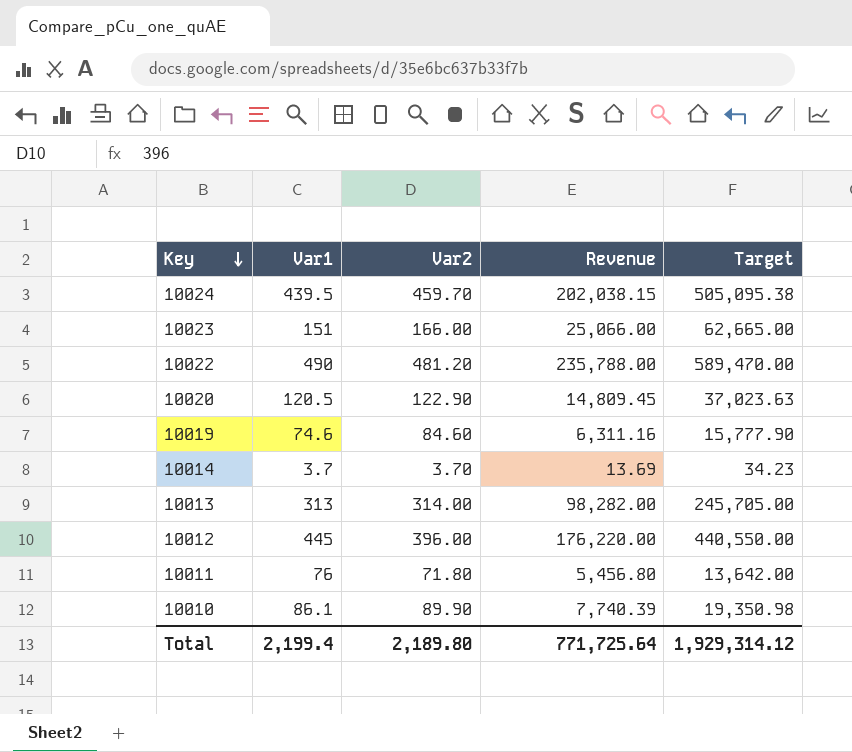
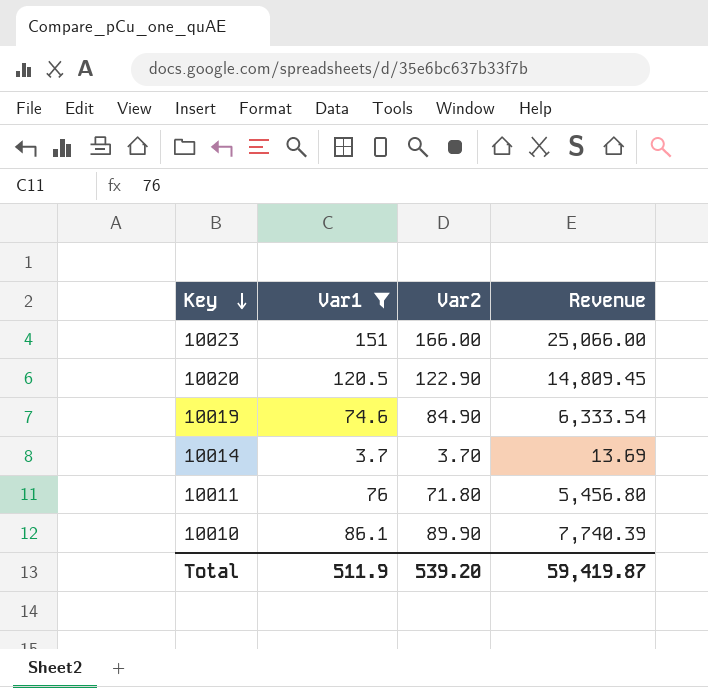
filter: none -> Var1 <= 151
column Target | formula: [Revenue] * 2.5 -> none
10019 | Var2: 84.60 -> 84.90
10019 | Revenue: 6,311.16 -> 6,333.54
Total | Var1: 2,199.4 -> 511.9
Total | Var2: 2,189.80 -> 539.20
Total | Revenue: 771,725.64 -> 59,419.87

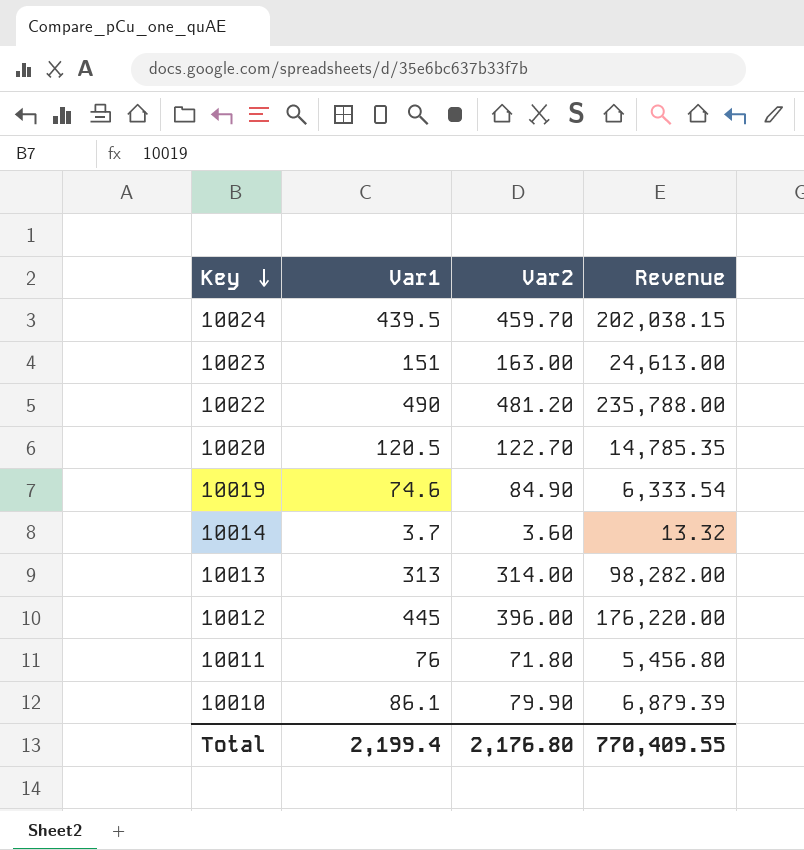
filter: Var1 <= 151 -> none
10023 | Var2: 166.00 -> 163.00
10023 | Revenue: 25,066.00 -> 24,613.00
10020 | Var2: 122.90 -> 122.70
10020 | Revenue: 14,809.45 -> 14,785.35
10014 | Var2: 3.70 -> 3.60
10014 | Revenue: 13.69 -> 13.32
10010 | Var2: 89.90 -> 79.90
10010 | Revenue: 7,740.39 -> 6,879.39
Total | Var1: 511.9 -> 2,199.4
Total | Var2: 539.20 -> 2,176.80
Total | Revenue: 59,419.87 -> 770,409.55

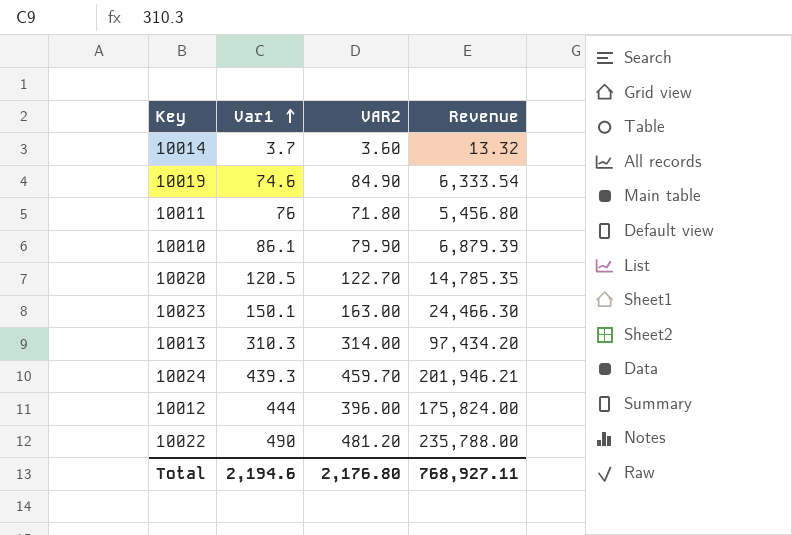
row order: Key descending -> Var1 ascending
column name: Var2 -> VAR2
10023 | Var1: 151 -> 150.1
10023 | Revenue: 24,613.00 -> 24,466.30
10013 | Var1: 313 -> 310.3
10013 | Revenue: 98,282.00 -> 97,434.20
10024 | Var1: 439.5 -> 439.3
10024 | Revenue: 202,038.15 -> 201,946.21
10012 | Var1: 445 -> 444
10012 | Revenue: 176,220.00 -> 175,824.00
Total | Var1: 2,199.4 -> 2,194.6
Total | Revenue: 770,409.55 -> 768,927.11

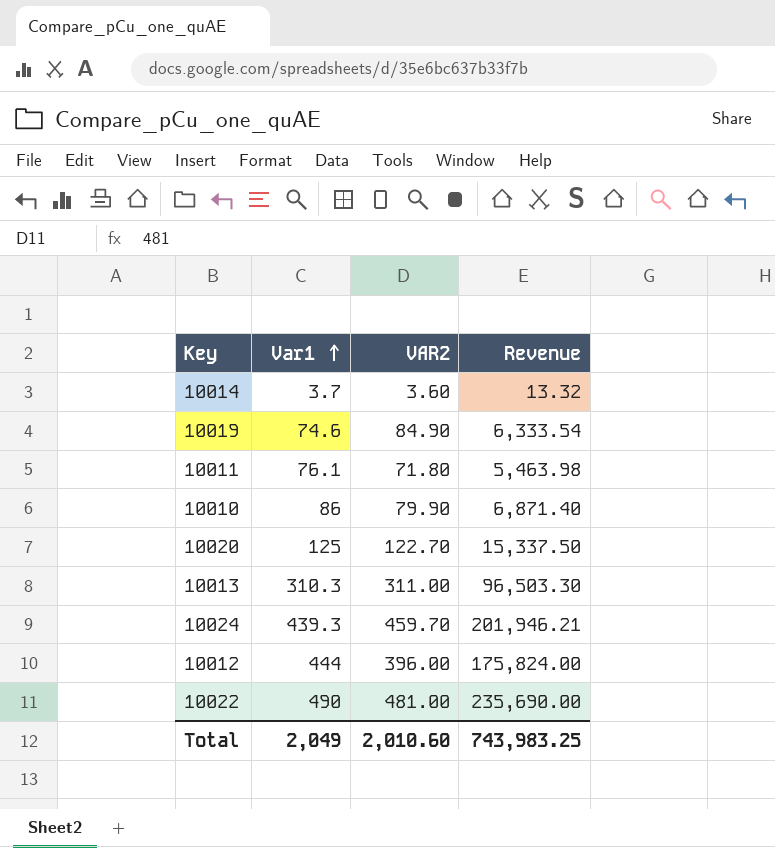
row 10023: 150.1 | 163.00 | 24,466.30 -> none
10011 | Var1: 76 -> 76.1
10011 | Revenue: 5,456.80 -> 5,463.98
10010 | Var1: 86.1 -> 86
10010 | Revenue: 6,879.39 -> 6,871.40
10020 | Var1: 120.5 -> 125
10020 | Revenue: 14,785.35 -> 15,337.50
10013 | VAR2: 314.00 -> 311.00
10013 | Revenue: 97,434.20 -> 96,503.30
10022 | VAR2: 481.20 -> 481.00
10022 | Revenue: 235,788.00 -> 235,690.00
Total | Var1: 2,194.6 -> 2,049
Total | VAR2: 2,176.80 -> 2,010.60
Total | Revenue: 768,927.11 -> 743,983.25

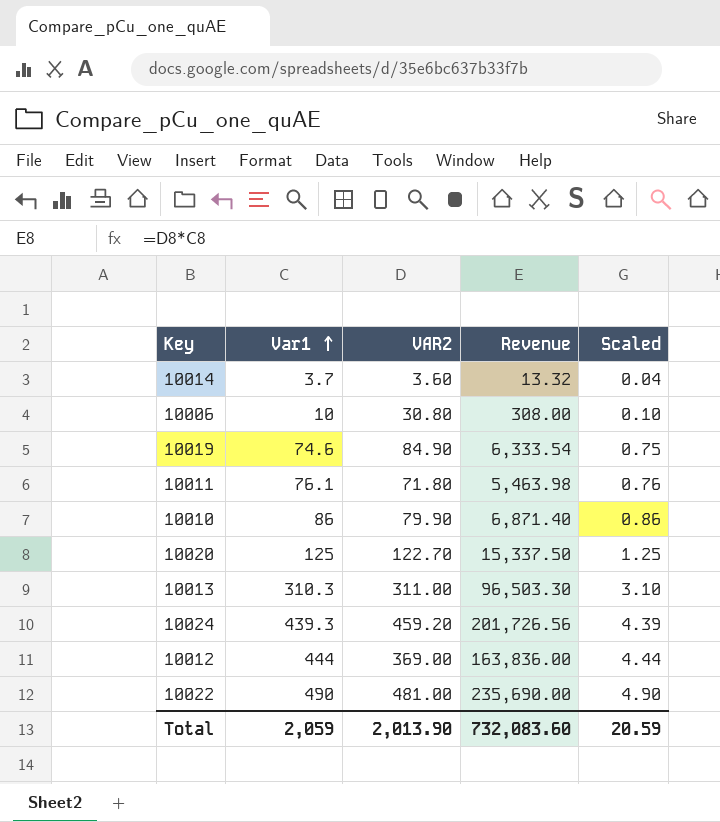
column Scaled | formula: none -> [Var1] * 0.01
row 10006: none -> 10 | 30.80 | 308.00 | 0.10
10024 | VAR2: 459.70 -> 459.20
10024 | Revenue: 201,946.21 -> 201,726.56
10012 | VAR2: 396.00 -> 369.00
10012 | Revenue: 175,824.00 -> 163,836.00
Total | Var1: 2,049 -> 2,059
Total | VAR2: 2,010.60 -> 2,013.90
Total | Revenue: 743,983.25 -> 732,083.60

